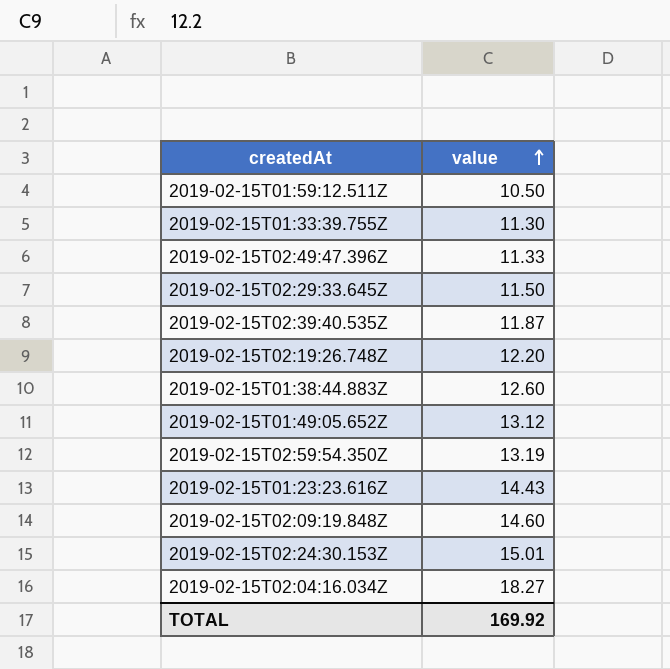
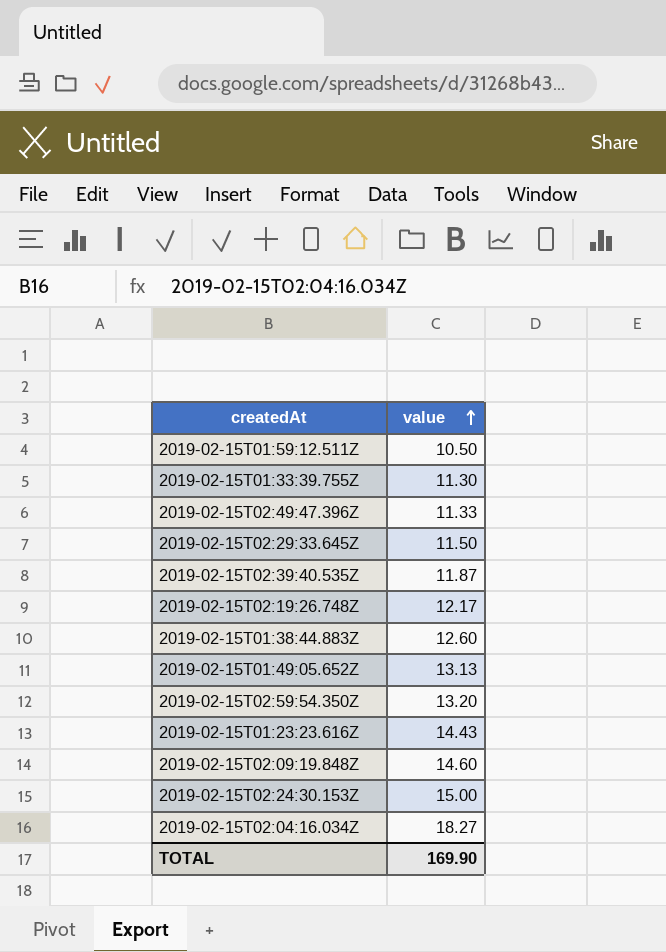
2019-02-15T02:19:26.748Z | value: 12.20 -> 12.17
2019-02-15T01:49:05.652Z | value: 13.12 -> 13.13
2019-02-15T02:59:54.350Z | value: 13.19 -> 13.20
2019-02-15T02:24:30.153Z | value: 15.01 -> 15.00
TOTAL | value: 169.92 -> 169.90

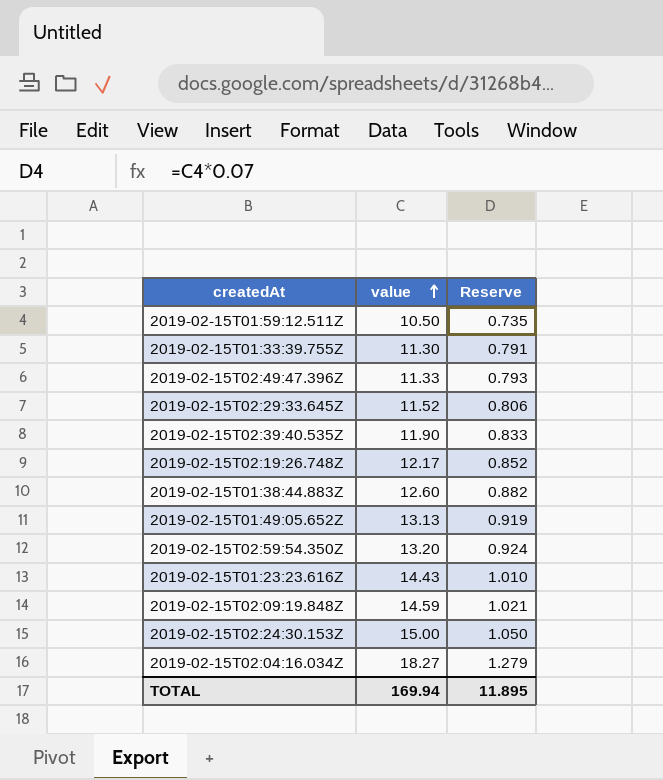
column Reserve | formula: none -> [value] * 0.07
2019-02-15T02:29:33.645Z | value: 11.50 -> 11.52
2019-02-15T02:39:40.535Z | value: 11.87 -> 11.90
2019-02-15T02:09:19.848Z | value: 14.60 -> 14.59
TOTAL | value: 169.90 -> 169.94

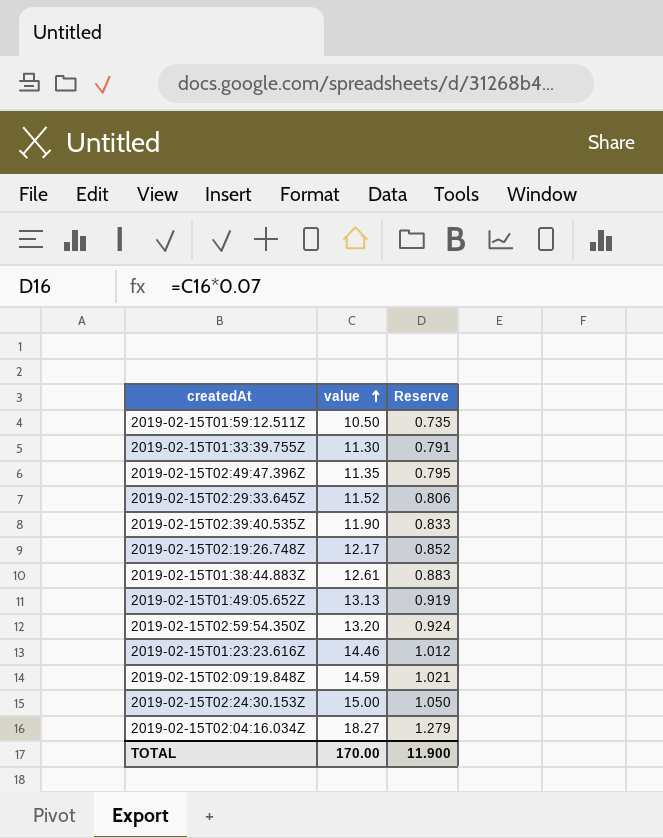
2019-02-15T02:49:47.396Z | value: 11.33 -> 11.35
2019-02-15T02:49:47.396Z | Reserve: 0.793 -> 0.795
2019-02-15T01:38:44.883Z | value: 12.60 -> 12.61
2019-02-15T01:38:44.883Z | Reserve: 0.882 -> 0.883
2019-02-15T01:23:23.616Z | value: 14.43 -> 14.46
2019-02-15T01:23:23.616Z | Reserve: 1.010 -> 1.012
TOTAL | value: 169.94 -> 170.00
TOTAL | Reserve: 11.895 -> 11.900

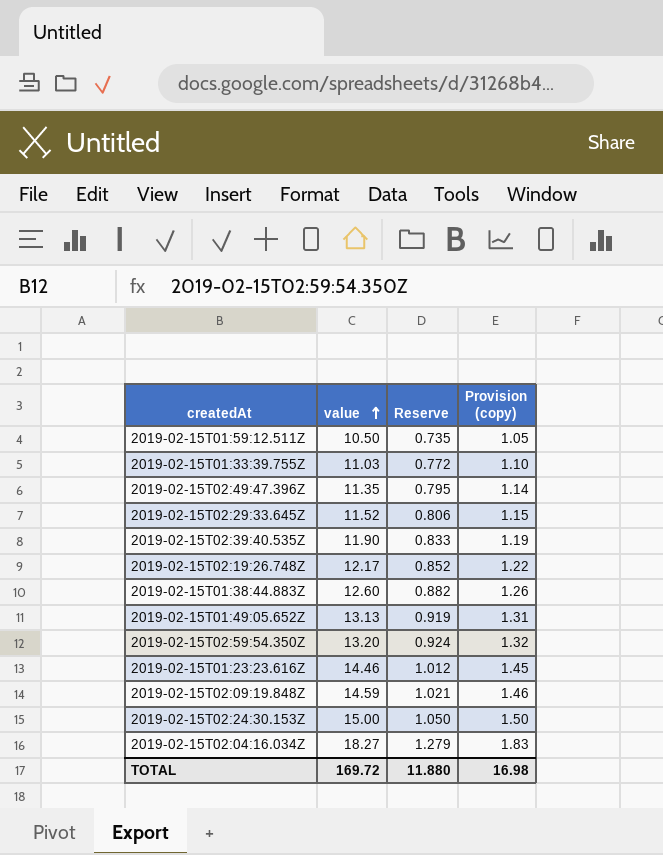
column Provision (copy) | formula: none -> [value] * 0.1
2019-02-15T01:33:39.755Z | value: 11.30 -> 11.03
2019-02-15T01:33:39.755Z | Reserve: 0.791 -> 0.772
2019-02-15T01:38:44.883Z | value: 12.61 -> 12.60
2019-02-15T01:38:44.883Z | Reserve: 0.883 -> 0.882
TOTAL | value: 170.00 -> 169.72
TOTAL | Reserve: 11.900 -> 11.880

